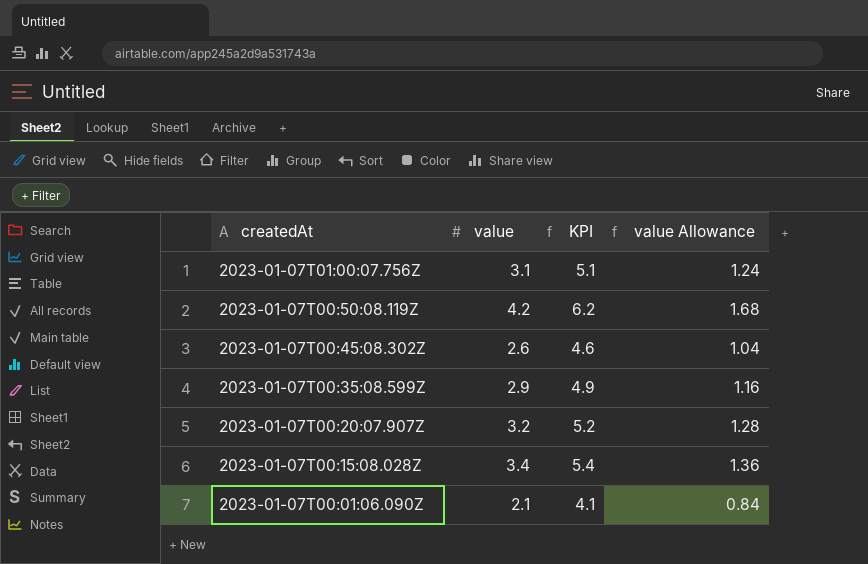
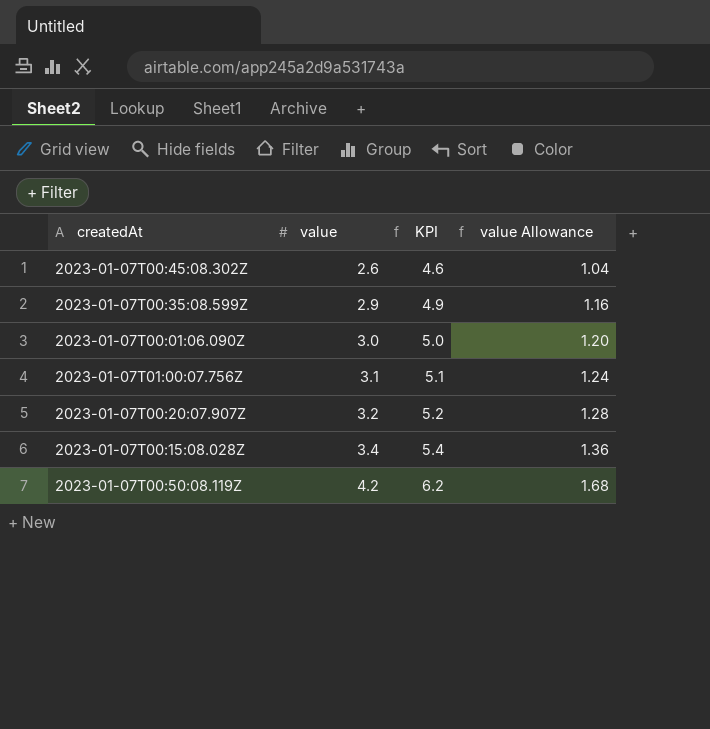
row order: createdAt descending -> value ascending
2023-01-07T00:01:06.090Z | value: 2.1 -> 3.0
2023-01-07T00:01:06.090Z | KPI: 4.1 -> 5.0
2023-01-07T00:01:06.090Z | value Allowance: 0.84 -> 1.20

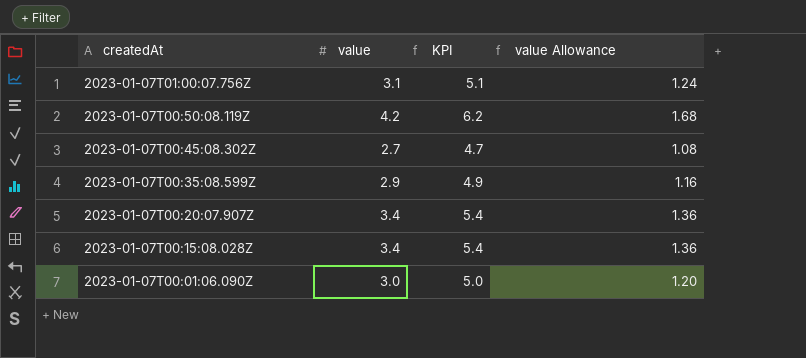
row order: value ascending -> createdAt descending
2023-01-07T00:45:08.302Z | value: 2.6 -> 2.7
2023-01-07T00:45:08.302Z | KPI: 4.6 -> 4.7
2023-01-07T00:45:08.302Z | value Allowance: 1.04 -> 1.08
2023-01-07T00:20:07.907Z | value: 3.2 -> 3.4
2023-01-07T00:20:07.907Z | KPI: 5.2 -> 5.4
2023-01-07T00:20:07.907Z | value Allowance: 1.28 -> 1.36

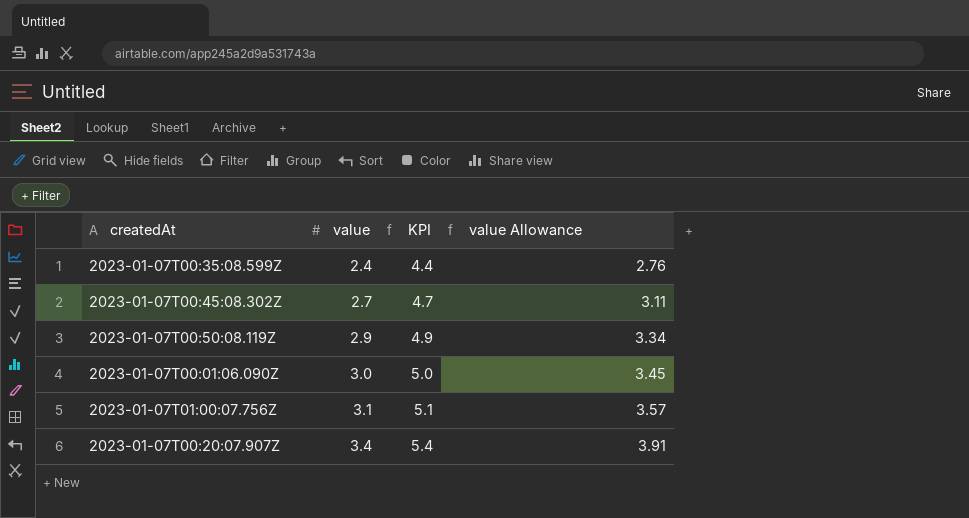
row order: createdAt descending -> value ascending
column value Allowance | formula: [value] * 0.4 -> [value] * 1.15
row 2023-01-07T00:15:08.028Z: 3.4 | 5.4 | 1.36 -> none
2023-01-07T00:35:08.599Z | value: 2.9 -> 2.4
2023-01-07T00:35:08.599Z | KPI: 4.9 -> 4.4
2023-01-07T00:50:08.119Z | value: 4.2 -> 2.9
2023-01-07T00:50:08.119Z | KPI: 6.2 -> 4.9

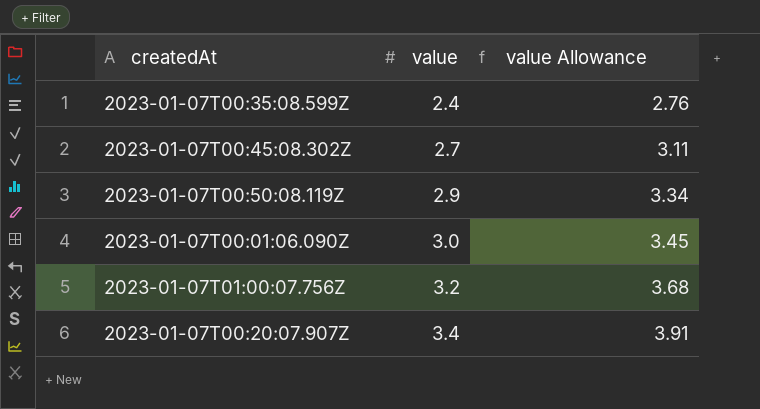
column KPI | formula: [value] + 2 -> none
2023-01-07T01:00:07.756Z | value: 3.1 -> 3.2
2023-01-07T01:00:07.756Z | value Allowance: 3.57 -> 3.68

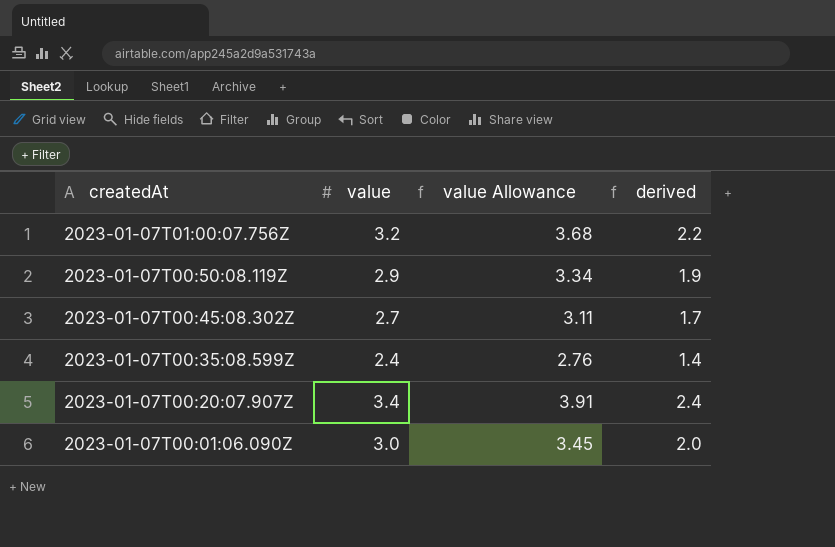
row order: value ascending -> createdAt descending
column derived | formula: none -> [value] - 1

